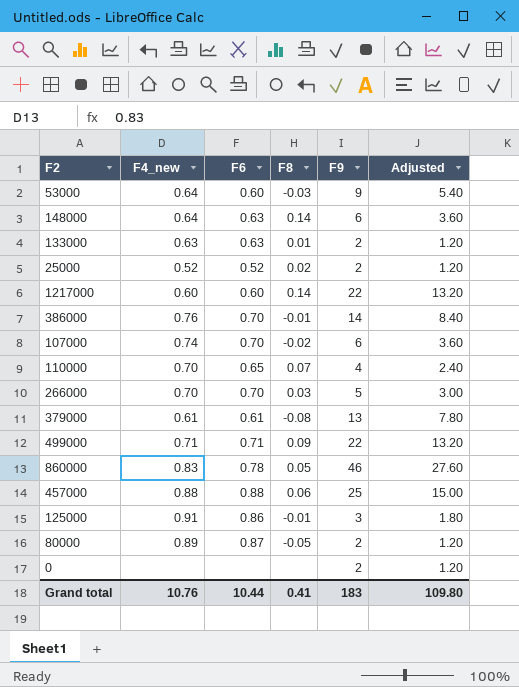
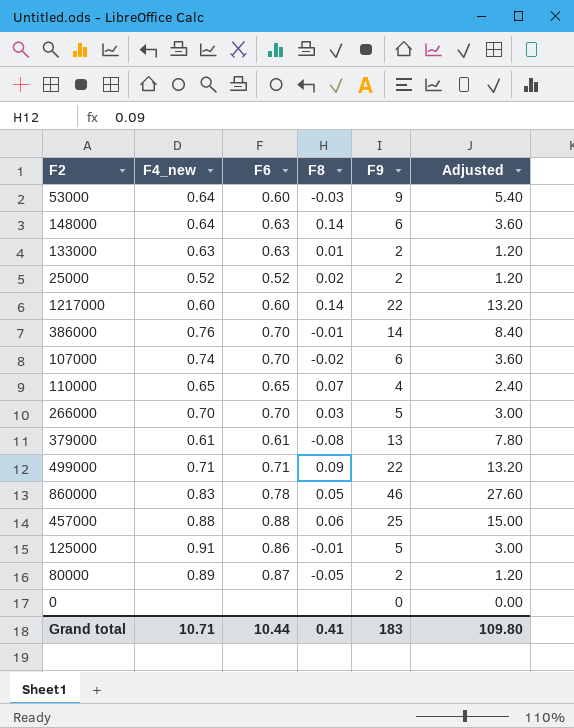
110000 | F4_new: 0.70 -> 0.65
125000 | F9: 3 -> 5
125000 | Adjusted: 1.80 -> 3.00
0 | F9: 2 -> 0
0 | Adjusted: 1.20 -> 0.00
Grand total | F4_new: 10.76 -> 10.71

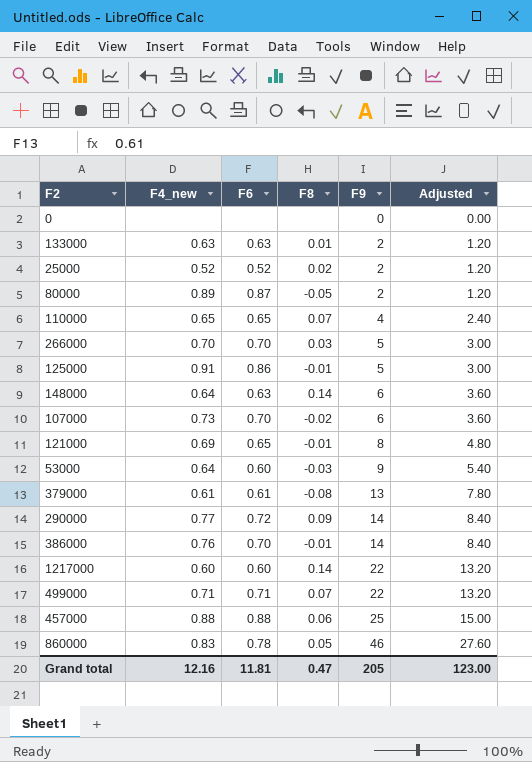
row order: none -> F9 ascending
107000 | F4_new: 0.74 -> 0.73
row 121000: none -> 0.69 | 0.65 | -0.01 | 8 | 4.80
row 290000: none -> 0.77 | 0.72 | 0.09 | 14 | 8.40
499000 | F8: 0.09 -> 0.07
Grand total | F4_new: 10.71 -> 12.16
Grand total | F6: 10.44 -> 11.81
Grand total | F8: 0.41 -> 0.47
Grand total | F9: 183 -> 205
Grand total | Adjusted: 109.80 -> 123.00

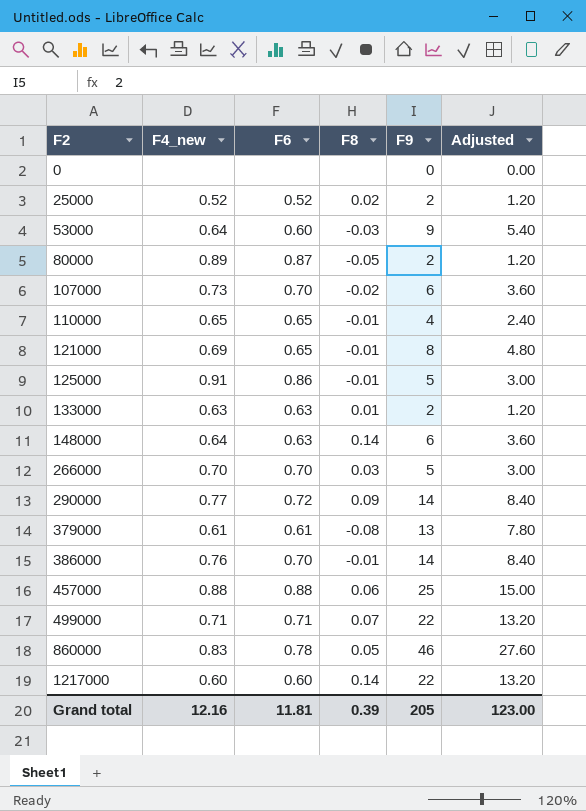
row order: F9 ascending -> F2 ascending
110000 | F8: 0.07 -> -0.01
Grand total | F8: 0.47 -> 0.39

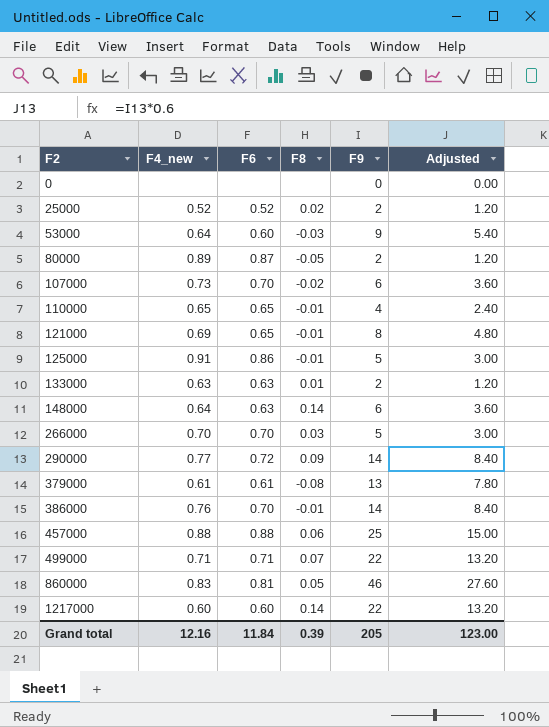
860000 | F6: 0.78 -> 0.81
Grand total | F6: 11.81 -> 11.84

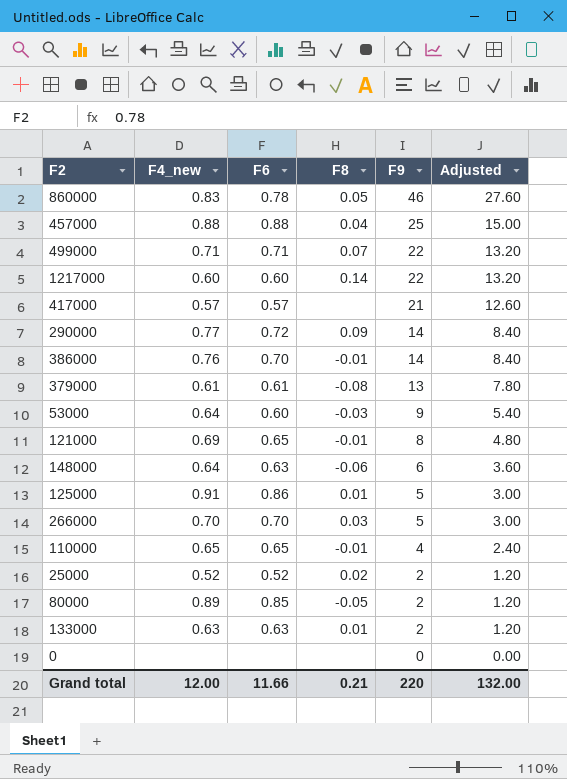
row order: F2 ascending -> F9 descending
row 107000: 0.73 | 0.70 | -0.02 | 6 | 3.60 -> none
860000 | F6: 0.81 -> 0.78
457000 | F8: 0.06 -> 0.04
row 417000: none -> 0.57 | 0.57 | none | 21 | 12.60
148000 | F8: 0.14 -> -0.06
125000 | F8: -0.01 -> 0.01
80000 | F6: 0.87 -> 0.85
Grand total | F4_new: 12.16 -> 12.00
Grand total | F6: 11.84 -> 11.66
Grand total | F8: 0.39 -> 0.21
Grand total | F9: 205 -> 220
Grand total | Adjusted: 123.00 -> 132.00

